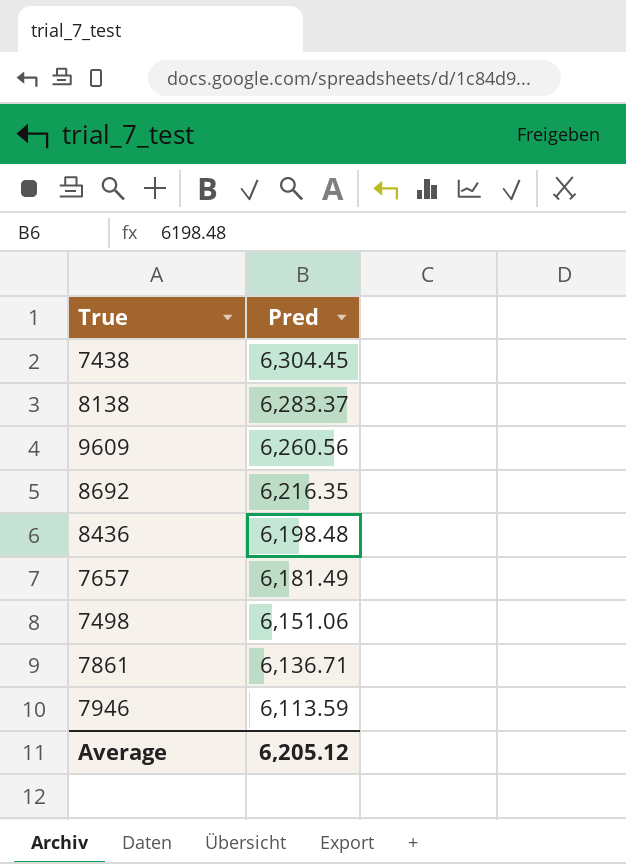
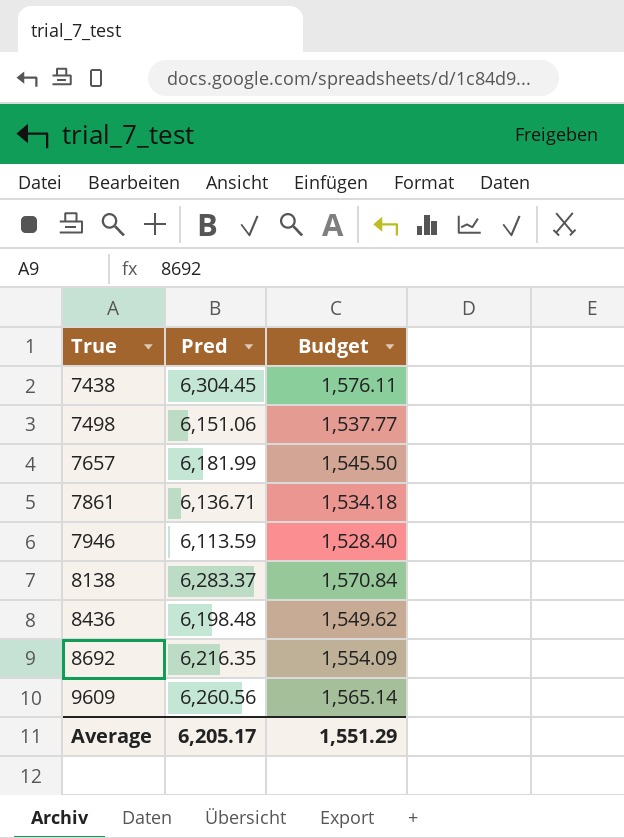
row order: Pred descending -> True ascending
column Budget | formula: none -> [Pred] * 0.25
7657 | Pred: 6,181.49 -> 6,181.99
Average | Pred: 6,205.12 -> 6,205.17

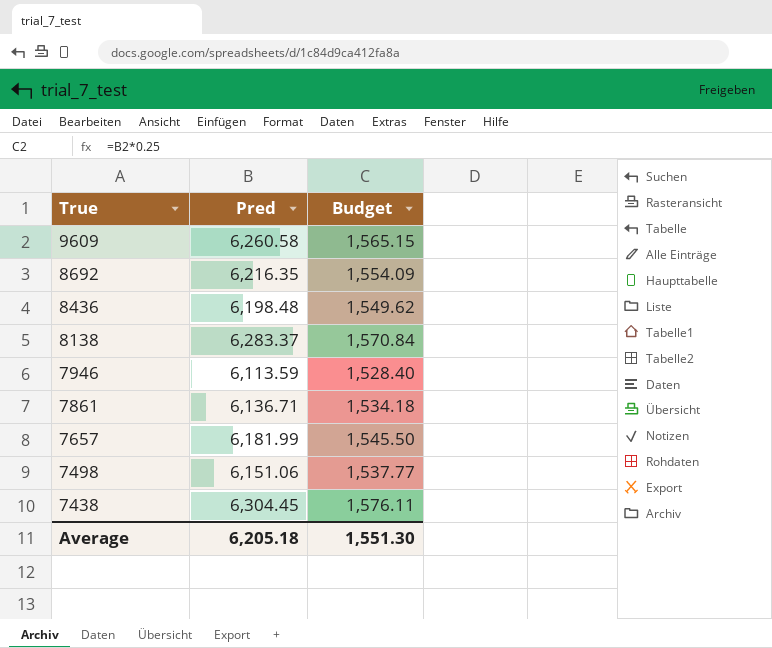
row order: True ascending -> True descending
9609 | Pred: 6,260.56 -> 6,260.58
9609 | Budget: 1,565.14 -> 1,565.15
Average | Pred: 6,205.17 -> 6,205.18
Average | Budget: 1,551.29 -> 1,551.30

